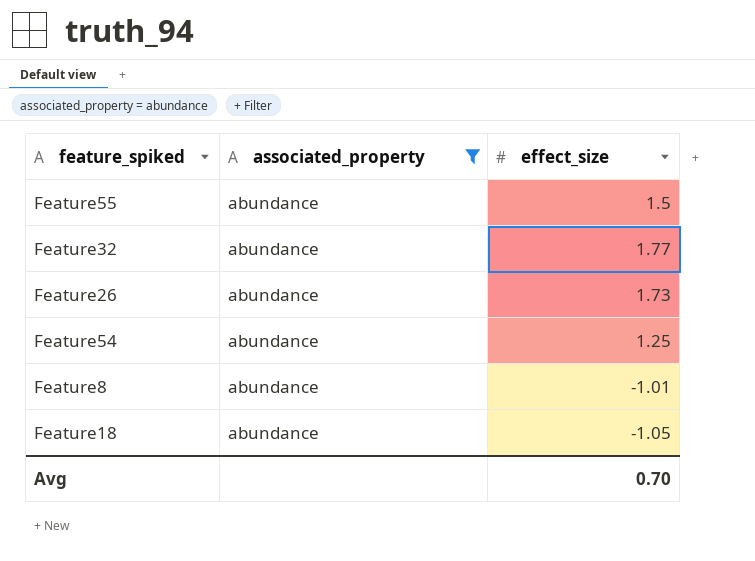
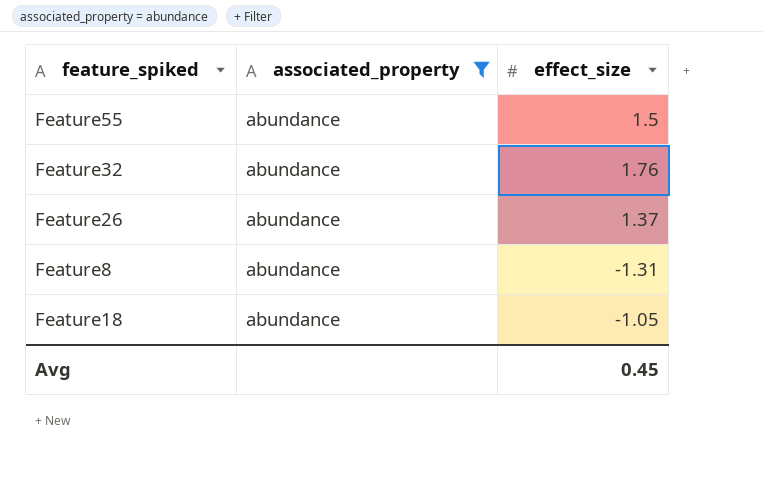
row Feature54: abundance | 1.25 -> none
Feature32 | effect_size: 1.77 -> 1.76
Feature26 | effect_size: 1.73 -> 1.37
Feature8 | effect_size: -1.01 -> -1.31
Avg | effect_size: 0.70 -> 0.45

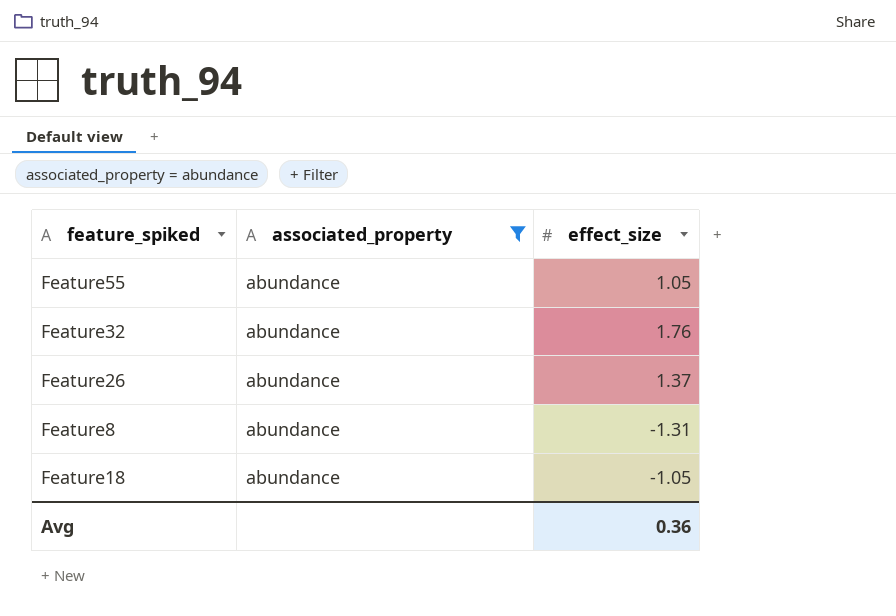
Feature55 | effect_size: 1.5 -> 1.05
Avg | effect_size: 0.45 -> 0.36

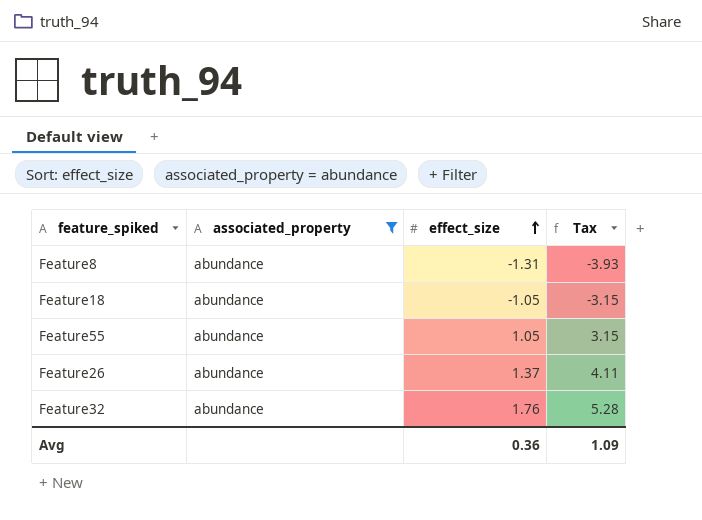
row order: none -> effect_size ascending
column Tax | formula: none -> [effect_size] * 3

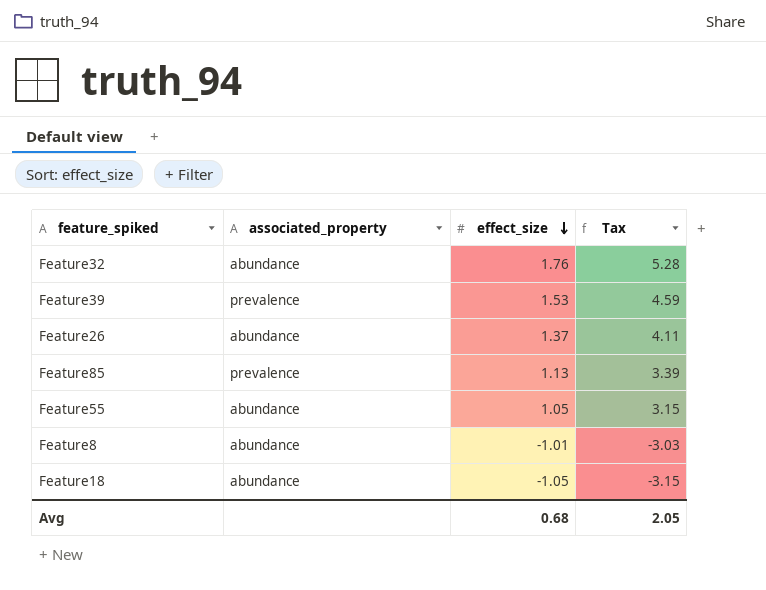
filter: associated_property = abundance -> none
row order: effect_size ascending -> effect_size descending
Feature8 | effect_size: -1.31 -> -1.01
Feature8 | Tax: -3.93 -> -3.03
Avg | effect_size: 0.36 -> 0.68
Avg | Tax: 1.09 -> 2.05

